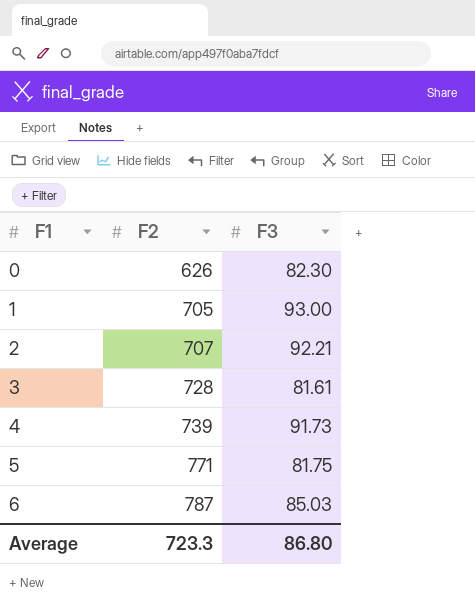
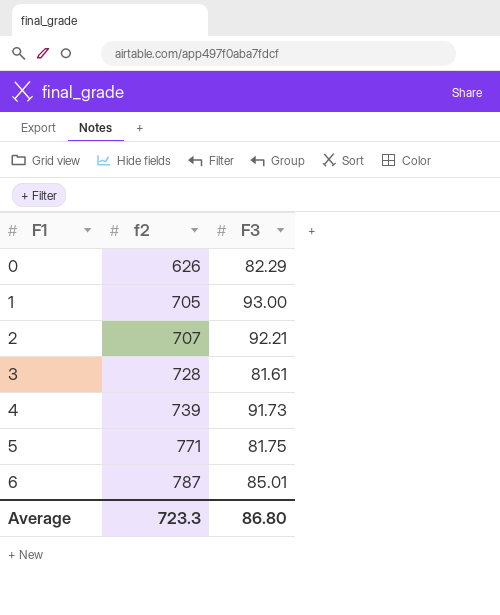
column name: F2 -> f2
0 | F3: 82.30 -> 82.29
6 | F3: 85.03 -> 85.01

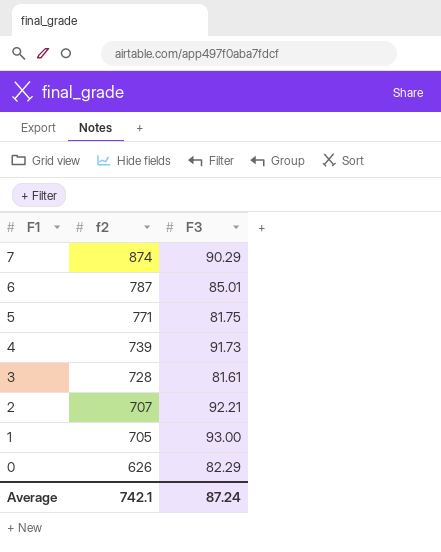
row order: F1 ascending -> F1 descending
row 7: none -> 874 | 90.29
Average | f2: 723.3 -> 742.1
Average | F3: 86.80 -> 87.24

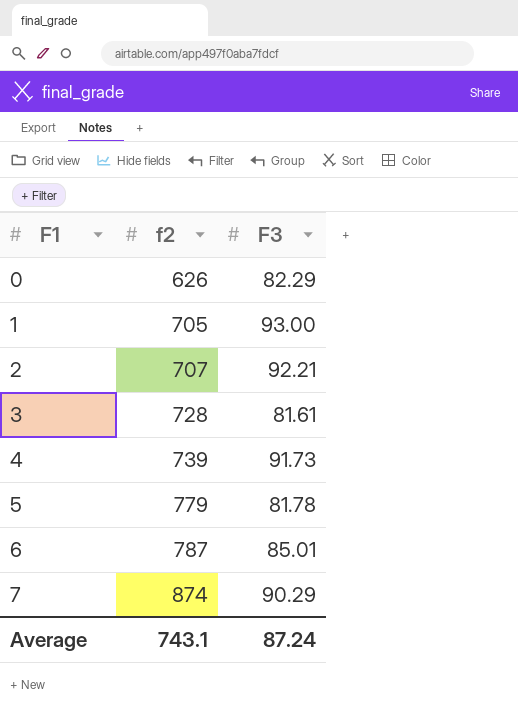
row order: F1 descending -> F1 ascending
5 | f2: 771 -> 779
5 | F3: 81.75 -> 81.78
Average | f2: 742.1 -> 743.1

